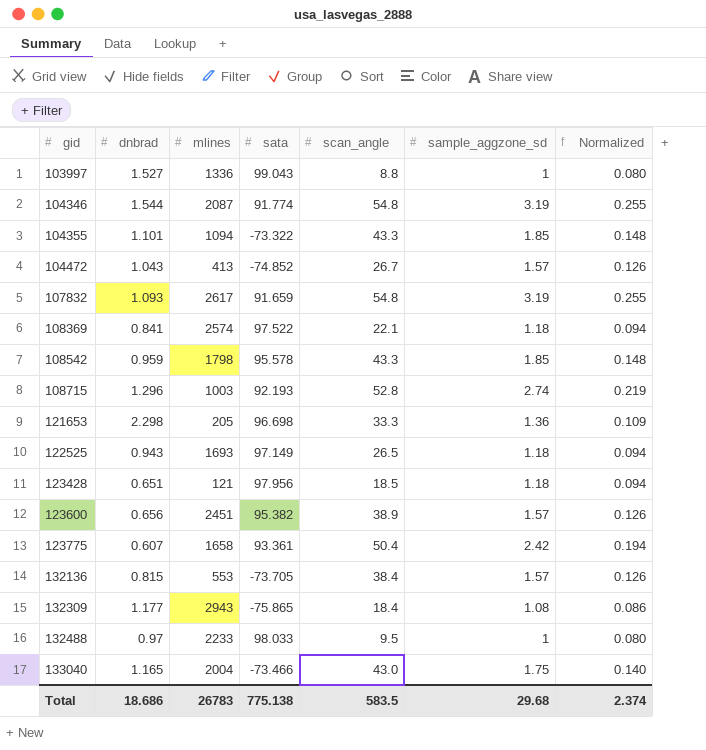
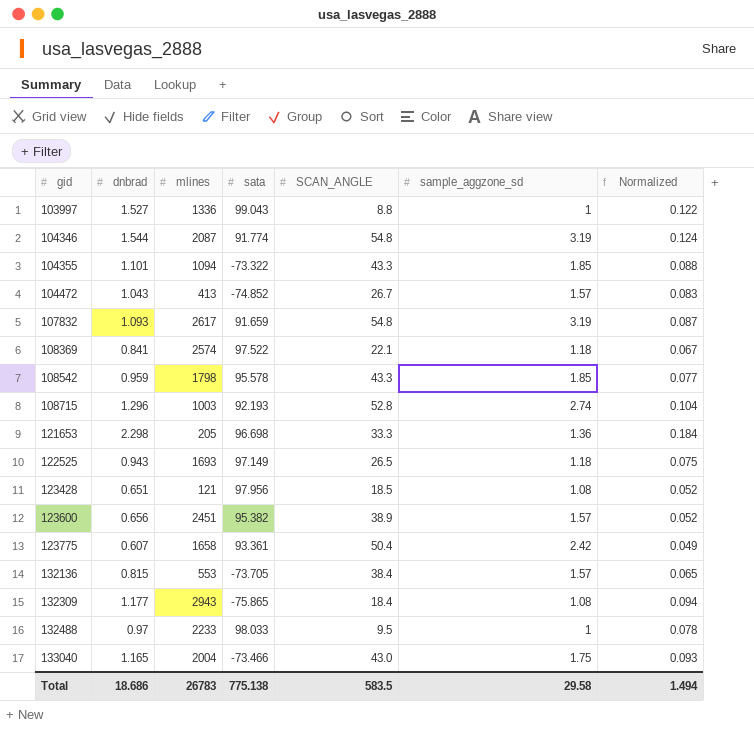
column name: scan_angle -> SCAN_ANGLE
column Normalized | formula: [sample_aggzone_sd] * 0.08 -> [dnbrad] * 0.08
123428 | sample_aggzone_sd: 1.18 -> 1.08
Total | sample_aggzone_sd: 29.68 -> 29.58
Total | Normalized: 2.374 -> 1.494

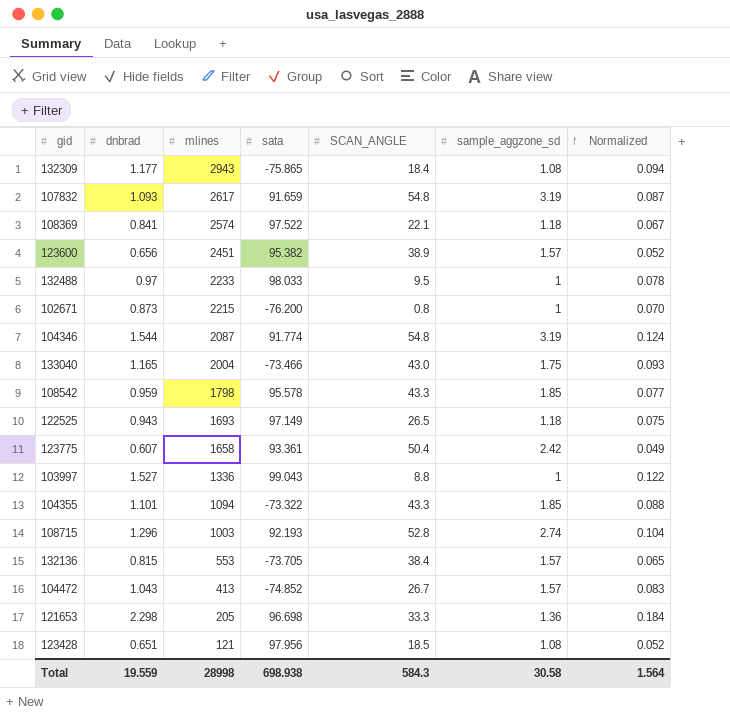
row order: gid ascending -> mlines descending
row 102671: none -> 0.873 | 2215 | -76.200 | 0.8 | 1 | 0.070
Total | dnbrad: 18.686 -> 19.559
Total | mlines: 26783 -> 28998
Total | sata: 775.138 -> 698.938
Total | SCAN_ANGLE: 583.5 -> 584.3
Total | sample_aggzone_sd: 29.58 -> 30.58
Total | Normalized: 1.494 -> 1.564

